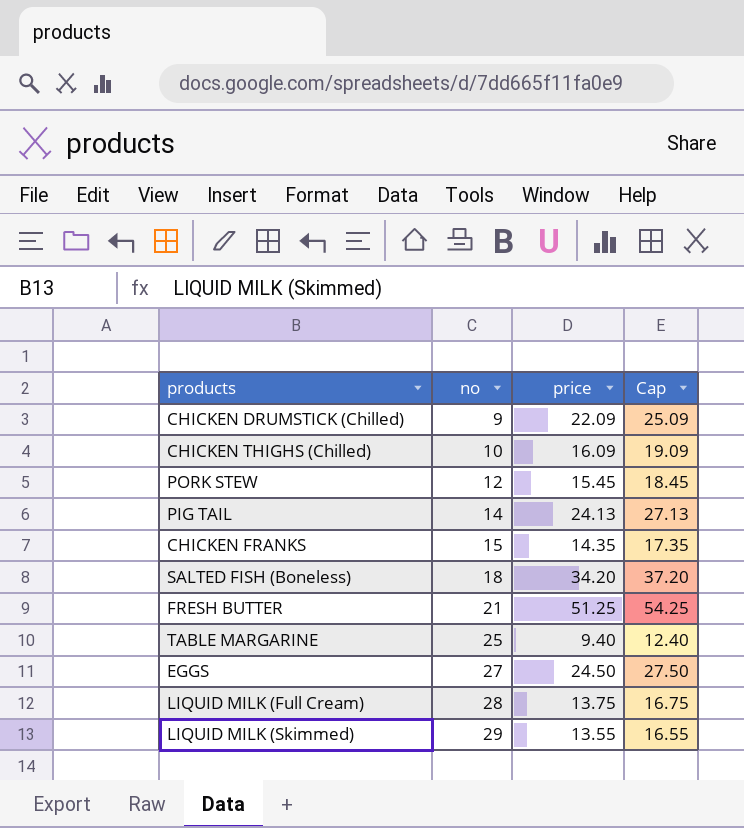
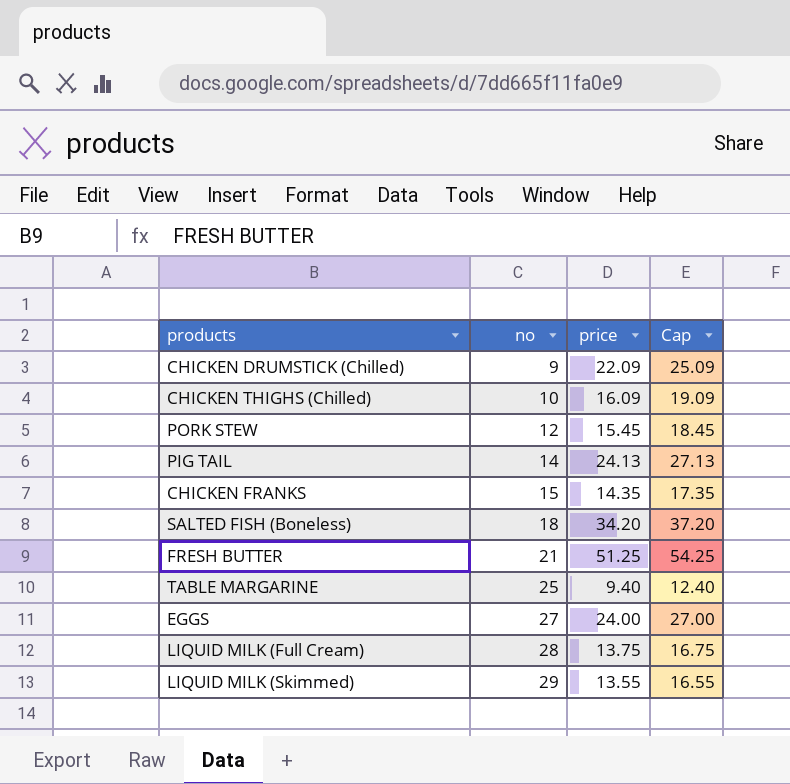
EGGS | price: 24.50 -> 24.00
EGGS | Cap: 27.50 -> 27.00

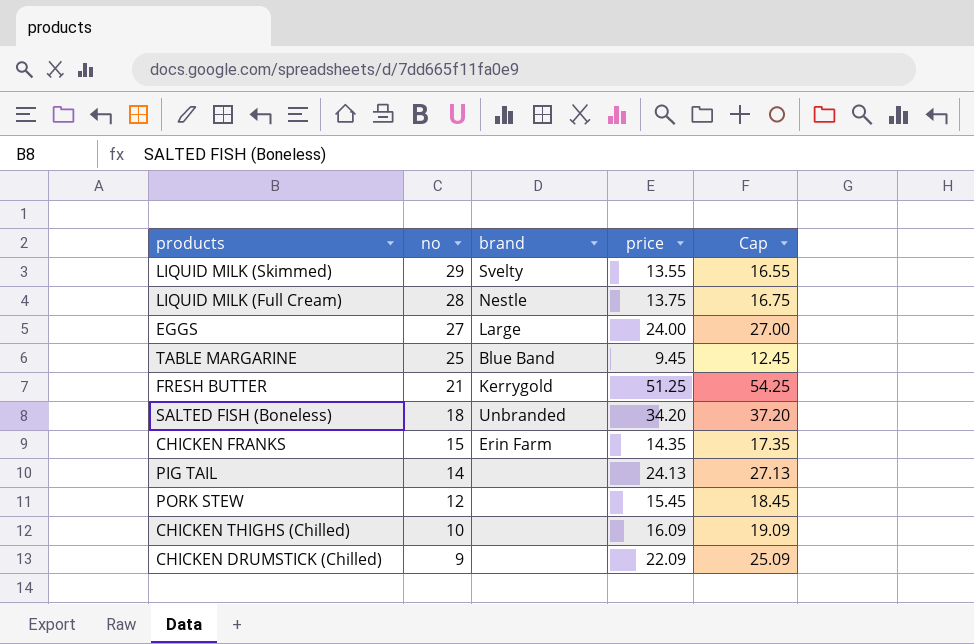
row order: no ascending -> no descending
column brand | position: none -> 3
TABLE MARGARINE | price: 9.40 -> 9.45
TABLE MARGARINE | Cap: 12.40 -> 12.45

